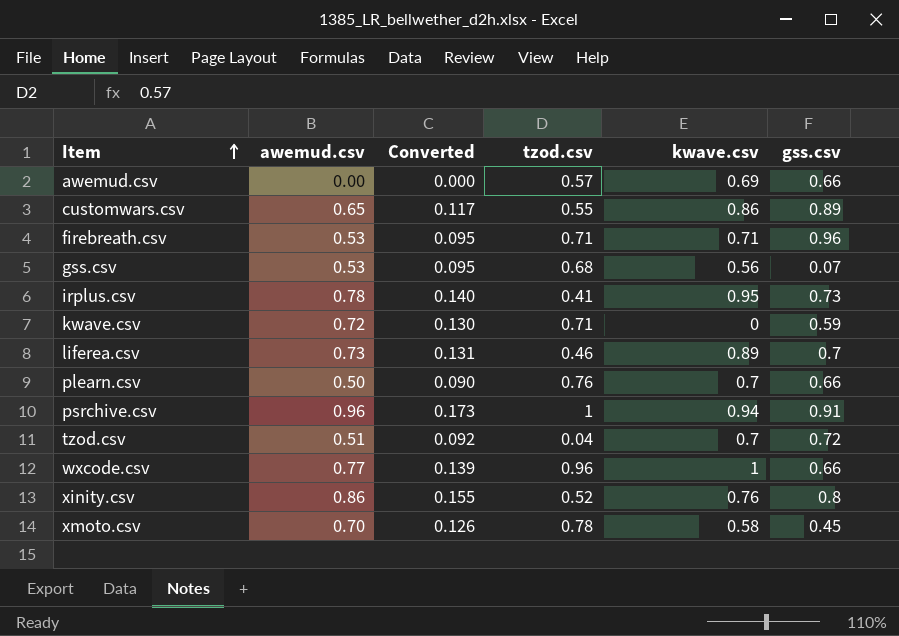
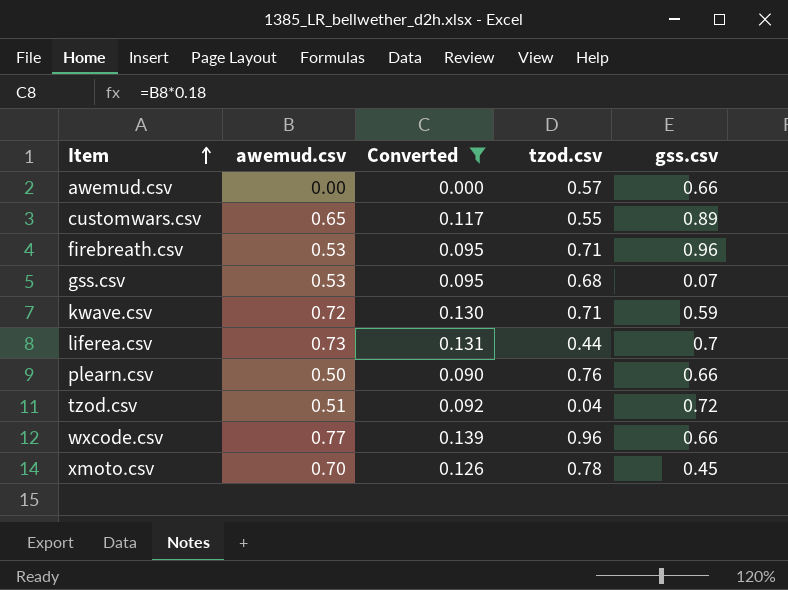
filter: none -> Converted <= 0.139
column kwave.csv | position: 5 -> none
liferea.csv | tzod.csv: 0.46 -> 0.44

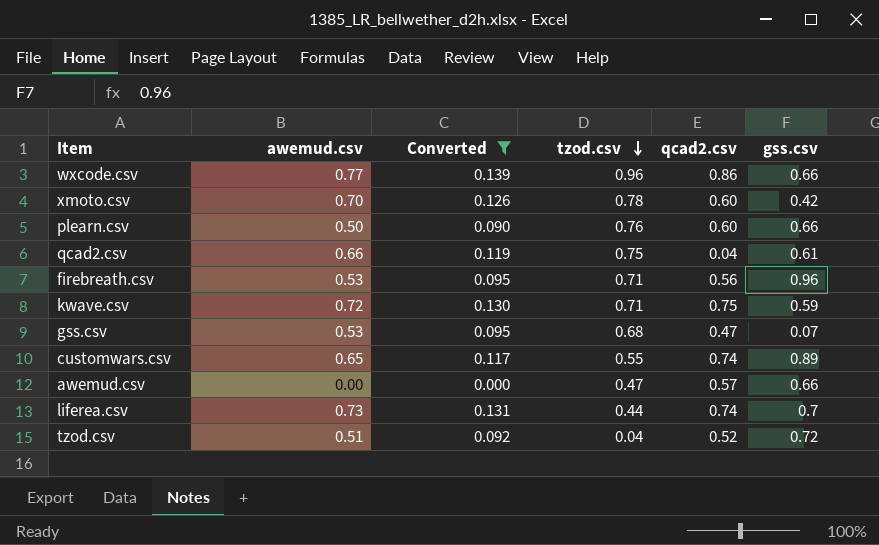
row order: Item ascending -> tzod.csv descending
column qcad2.csv | position: none -> 5
xmoto.csv | gss.csv: 0.45 -> 0.42
row qcad2.csv: none -> 0.66 | 0.119 | 0.75 | 0.04 | 0.61
awemud.csv | tzod.csv: 0.57 -> 0.47

